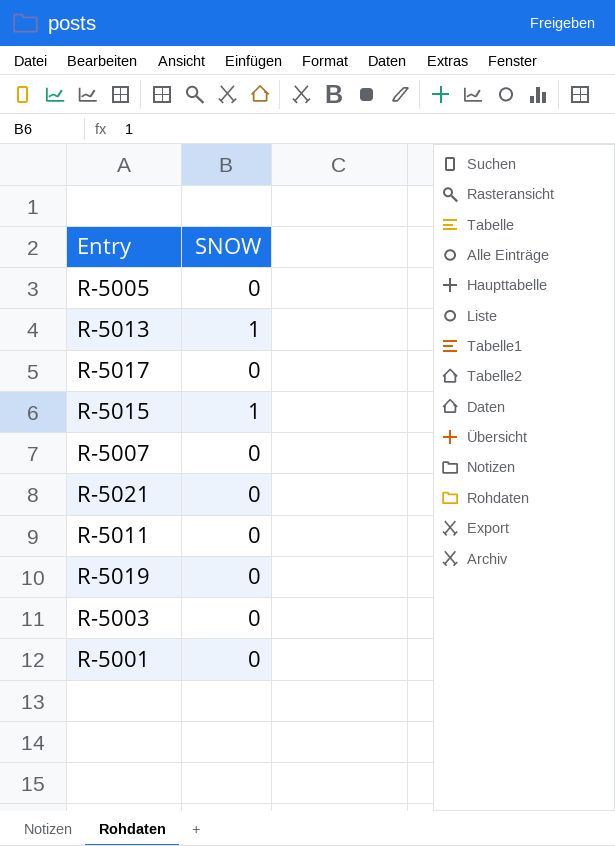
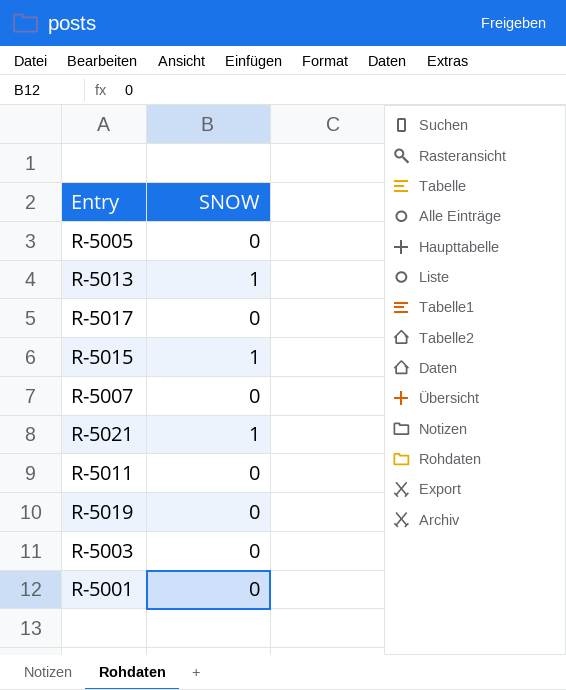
R-5021 | SNOW: 0 -> 1

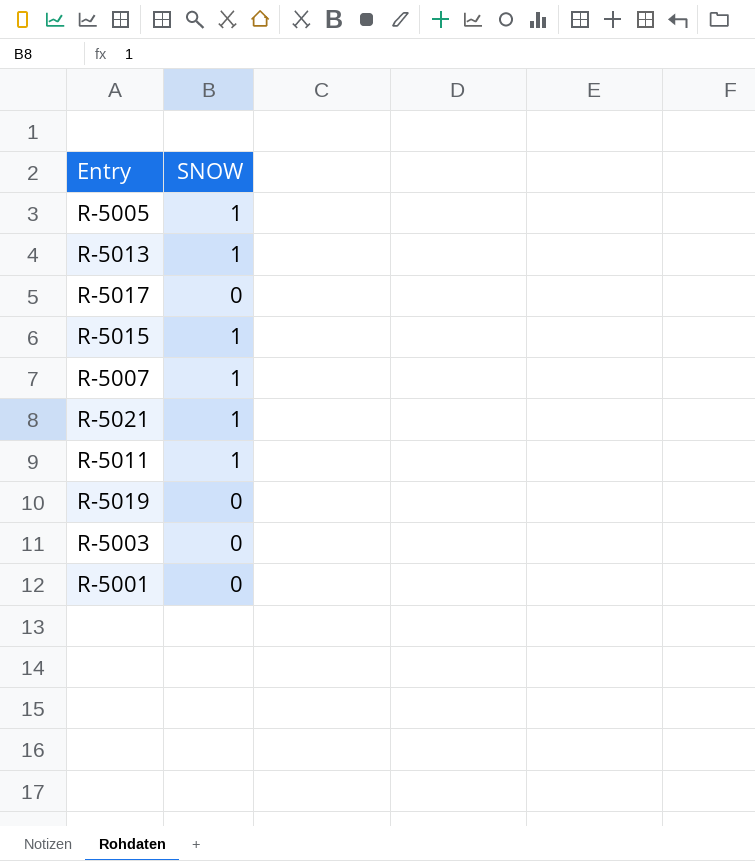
R-5005 | SNOW: 0 -> 1
R-5007 | SNOW: 0 -> 1
R-5011 | SNOW: 0 -> 1

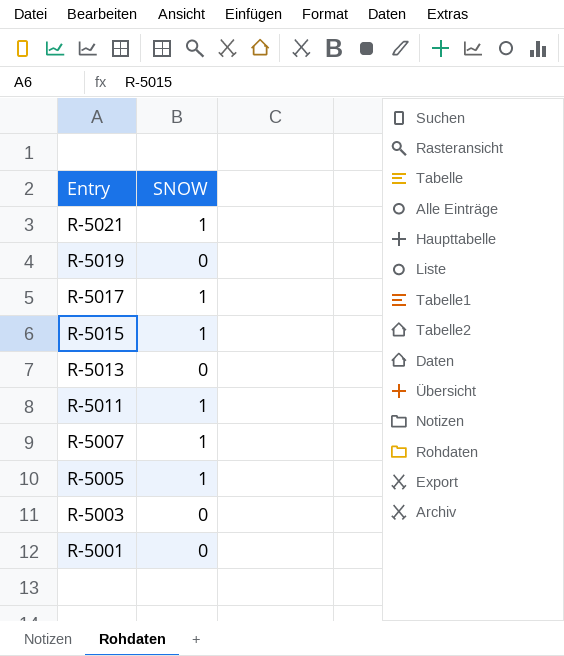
row order: none -> Entry descending
R-5017 | SNOW: 0 -> 1
R-5013 | SNOW: 1 -> 0

